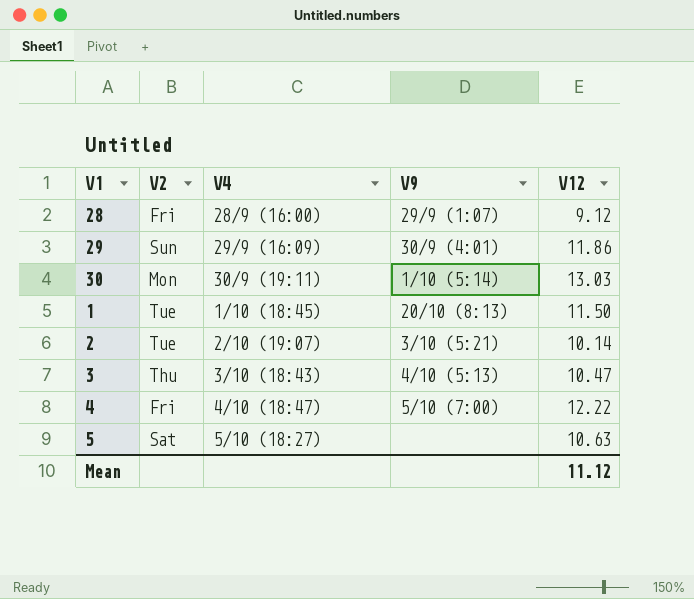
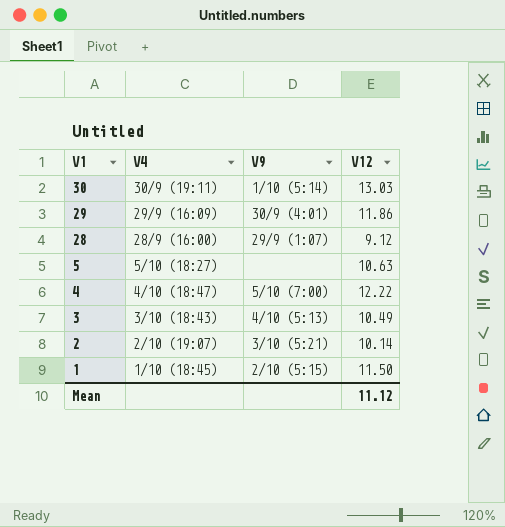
row order: none -> V1 descending
column V2 | position: 2 -> none
3 | V12: 10.47 -> 10.49
1 | V9: 20/10 (8:13) -> 2/10 (5:15)

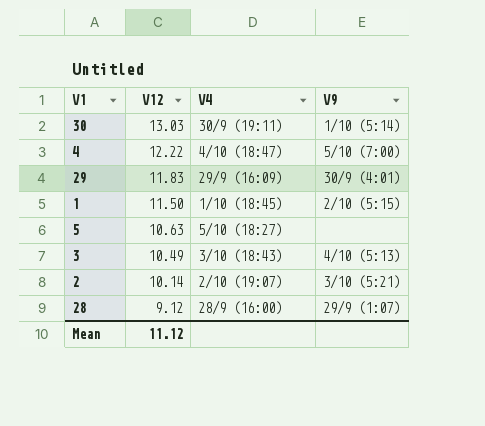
row order: V1 descending -> V12 descending
column V12 | position: 4 -> 2
29 | V12: 11.86 -> 11.83

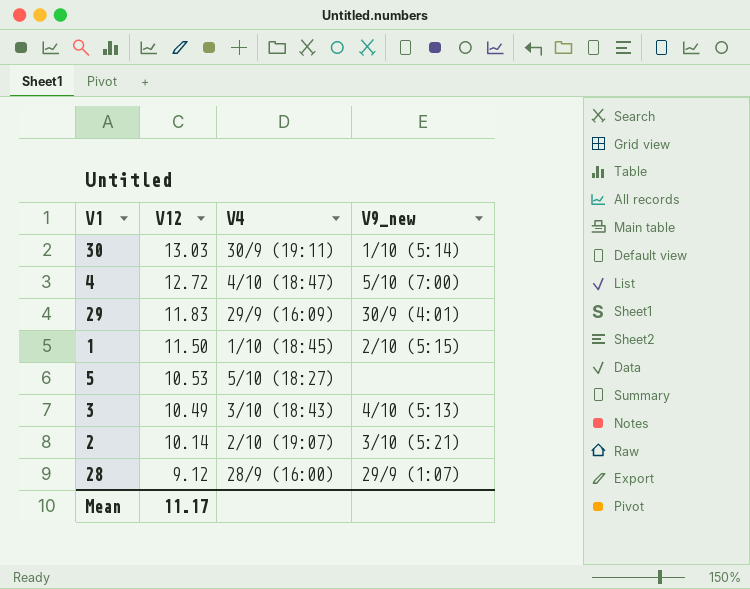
column name: V9 -> V9_new
4 | V12: 12.22 -> 12.72
5 | V12: 10.63 -> 10.53
Mean | V12: 11.12 -> 11.17

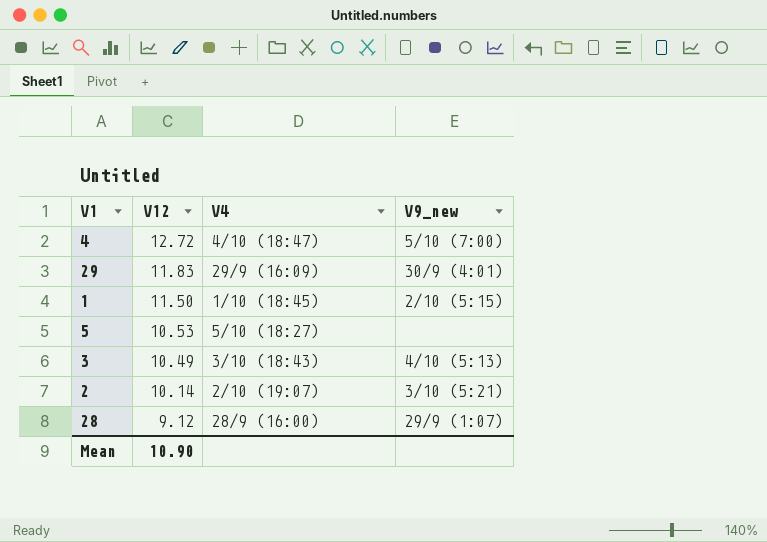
row 30: 13.03 | 30/9 (19:11) | 1/10 (5:14) -> none
Mean | V12: 11.17 -> 10.90

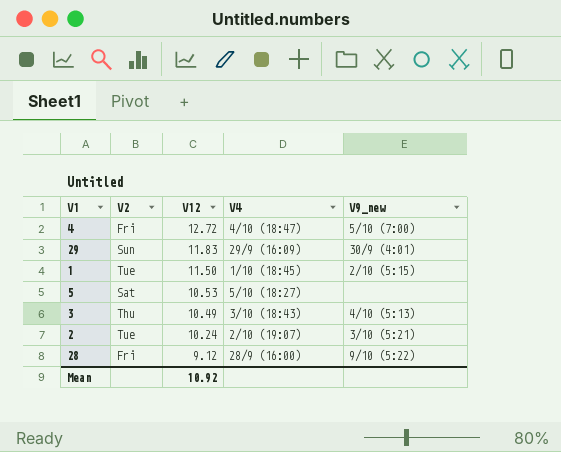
column V2 | position: none -> 2
2 | V12: 10.14 -> 10.24
28 | V9_new: 29/9 (1:07) -> 9/10 (5:22)
Mean | V12: 10.90 -> 10.92

